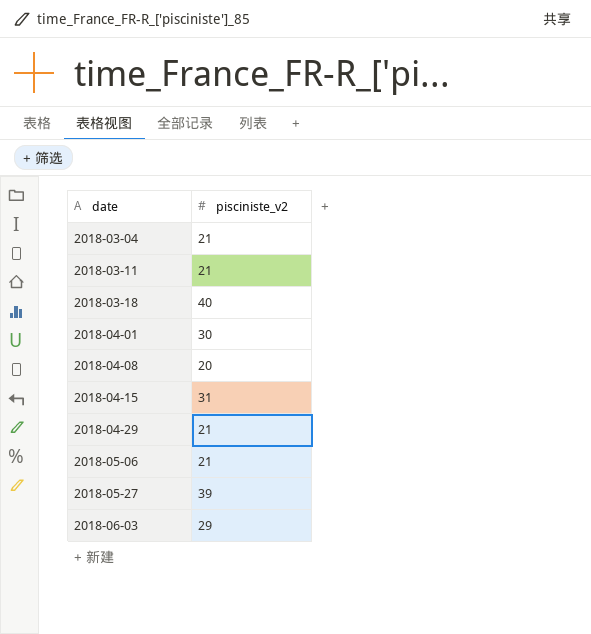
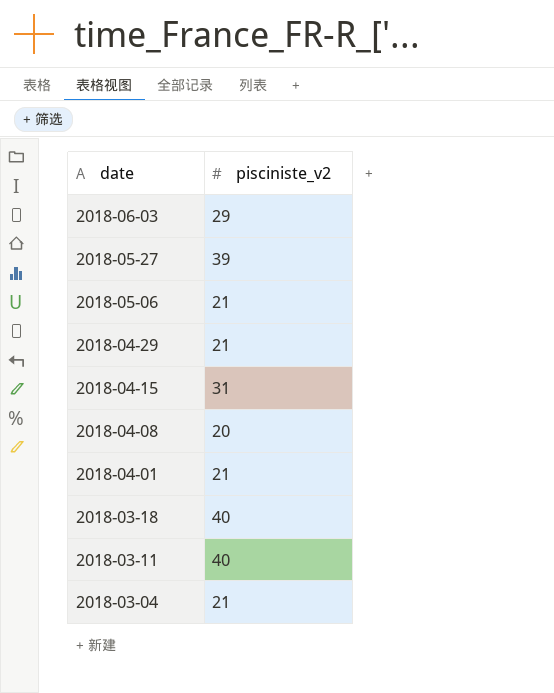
row order: date ascending -> date descending
2018-04-01 | pisciniste_v2: 30 -> 21
2018-03-11 | pisciniste_v2: 21 -> 40

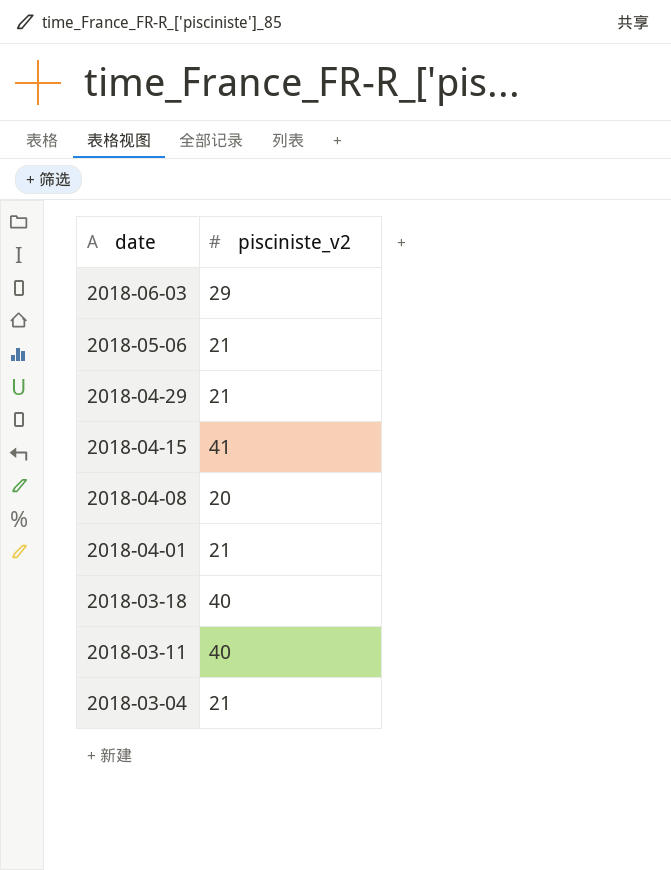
row 2018-05-27: 39 -> none
2018-04-15 | pisciniste_v2: 31 -> 41

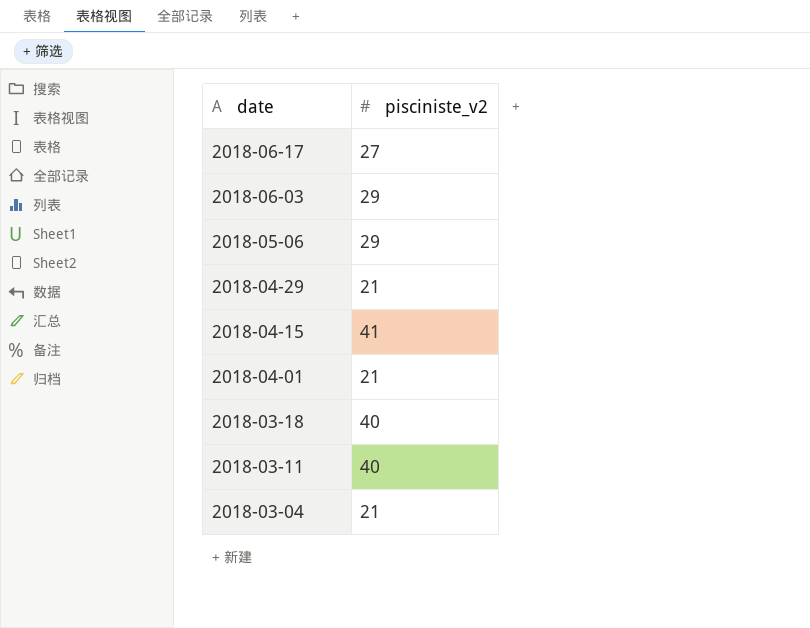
row 2018-04-08: 20 -> none
row 2018-06-17: none -> 27
2018-05-06 | pisciniste_v2: 21 -> 29

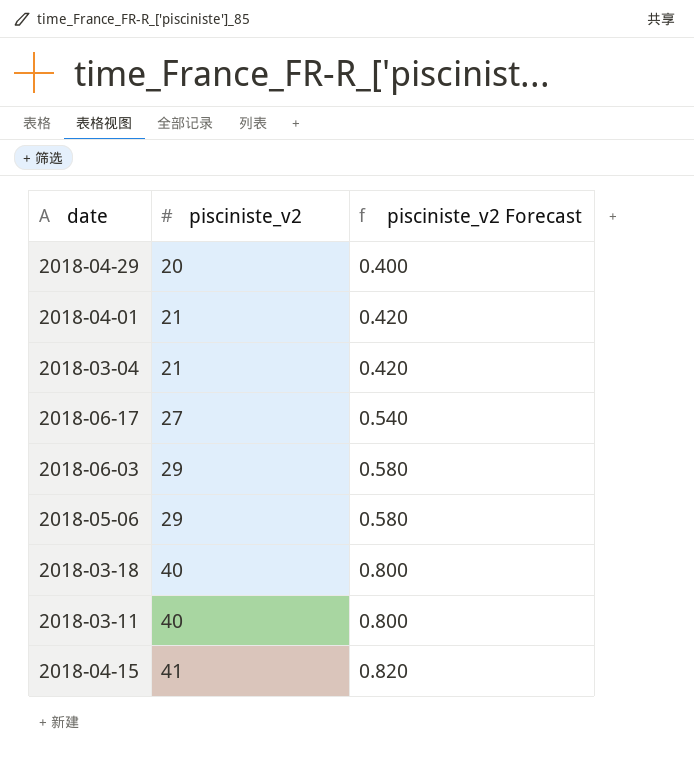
row order: date descending -> pisciniste_v2 ascending
column pisciniste_v2 Forecast | formula: none -> [pisciniste_v2] * 0.02
2018-04-29 | pisciniste_v2: 21 -> 20

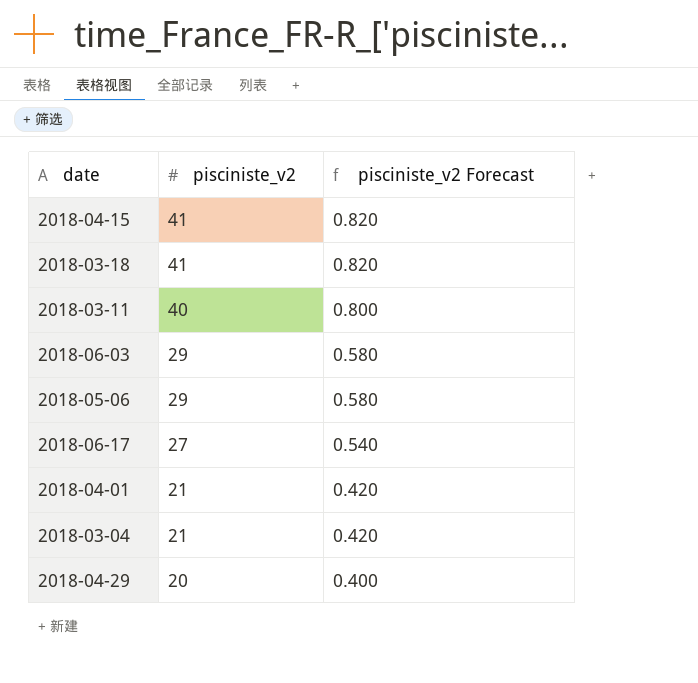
row order: pisciniste_v2 ascending -> pisciniste_v2 descending
2018-03-18 | pisciniste_v2: 40 -> 41
2018-03-18 | pisciniste_v2 Forecast: 0.800 -> 0.820

